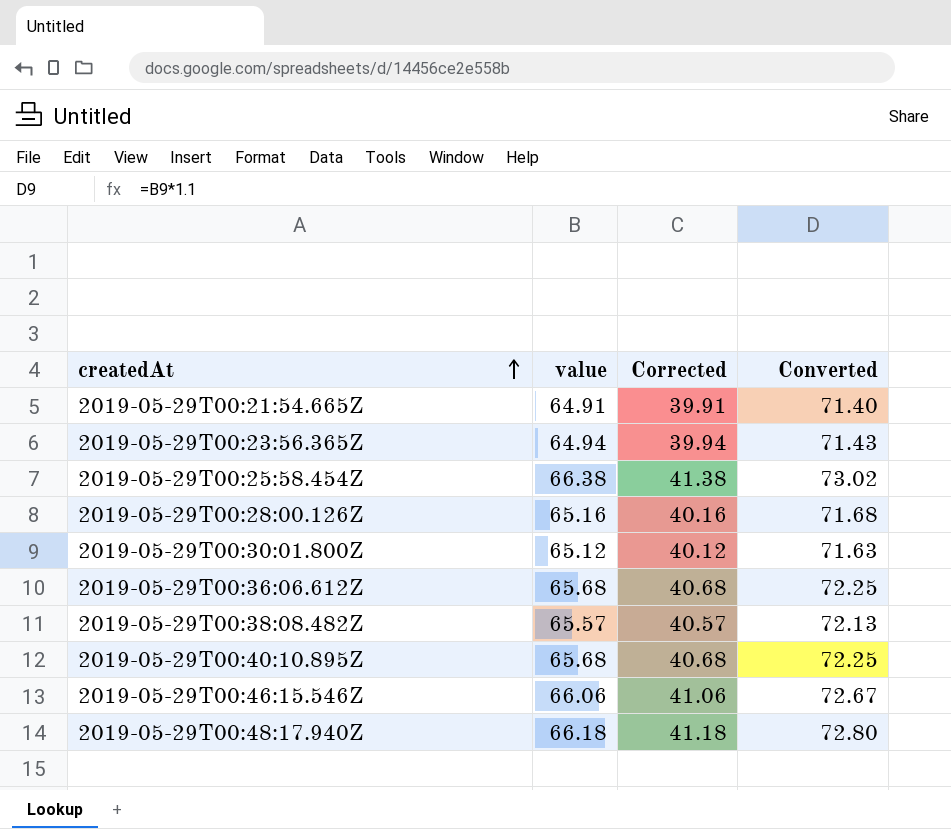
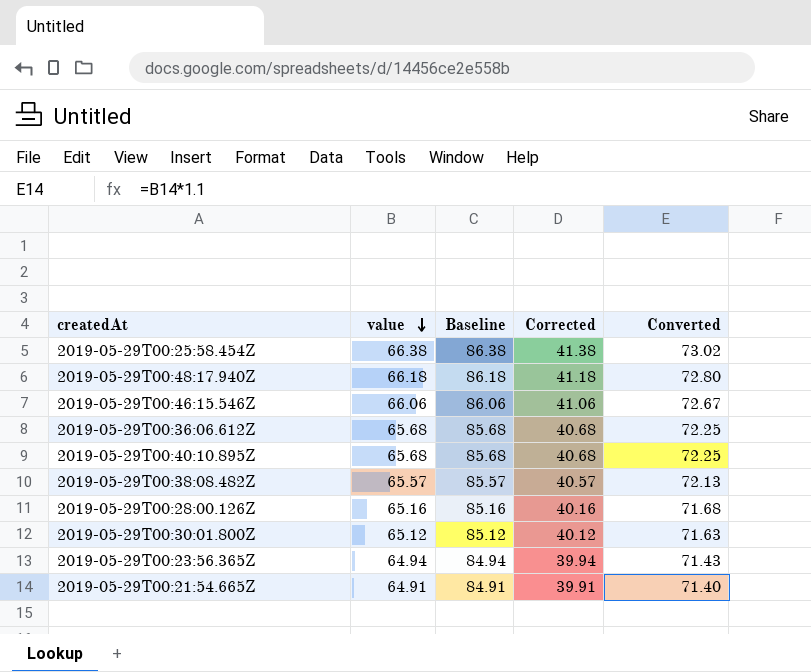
row order: createdAt ascending -> value descending
column Baseline | formula: none -> [value] + 20

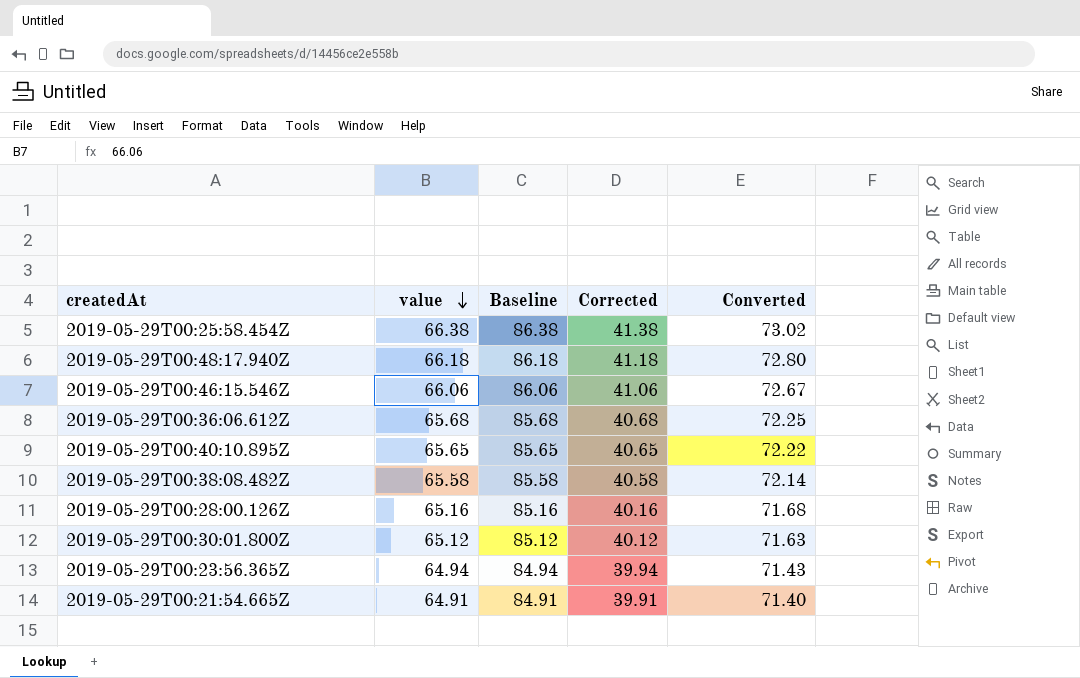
2019-05-29T00:40:10.895Z | value: 65.68 -> 65.65
2019-05-29T00:40:10.895Z | Baseline: 85.68 -> 85.65
2019-05-29T00:40:10.895Z | Corrected: 40.68 -> 40.65
2019-05-29T00:40:10.895Z | Converted: 72.25 -> 72.22
2019-05-29T00:38:08.482Z | value: 65.57 -> 65.58
2019-05-29T00:38:08.482Z | Baseline: 85.57 -> 85.58
2019-05-29T00:38:08.482Z | Corrected: 40.57 -> 40.58
2019-05-29T00:38:08.482Z | Converted: 72.13 -> 72.14

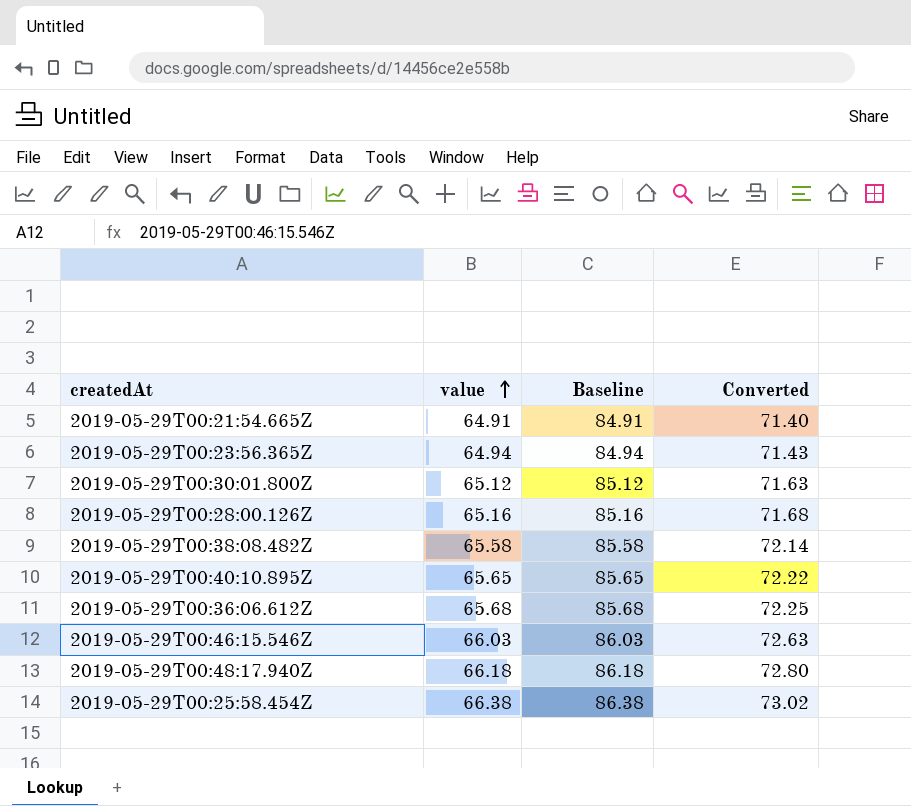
row order: value descending -> value ascending
column Corrected | formula: [value] - 25 -> none
2019-05-29T00:46:15.546Z | value: 66.06 -> 66.03
2019-05-29T00:46:15.546Z | Baseline: 86.06 -> 86.03
2019-05-29T00:46:15.546Z | Converted: 72.67 -> 72.63

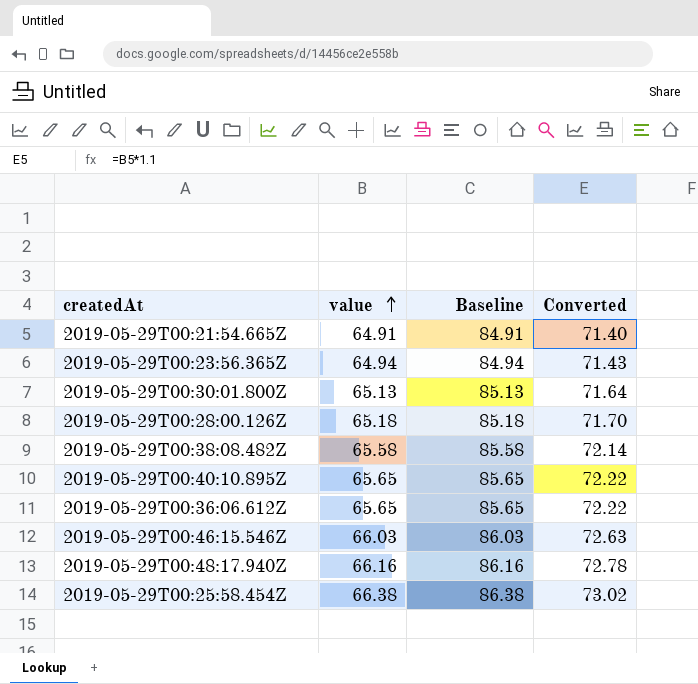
2019-05-29T00:30:01.800Z | value: 65.12 -> 65.13
2019-05-29T00:30:01.800Z | Baseline: 85.12 -> 85.13
2019-05-29T00:30:01.800Z | Converted: 71.63 -> 71.64
2019-05-29T00:28:00.126Z | value: 65.16 -> 65.18
2019-05-29T00:28:00.126Z | Baseline: 85.16 -> 85.18
2019-05-29T00:28:00.126Z | Converted: 71.68 -> 71.70
2019-05-29T00:36:06.612Z | value: 65.68 -> 65.65
2019-05-29T00:36:06.612Z | Baseline: 85.68 -> 85.65
2019-05-29T00:36:06.612Z | Converted: 72.25 -> 72.22
2019-05-29T00:48:17.940Z | value: 66.18 -> 66.16
2019-05-29T00:48:17.940Z | Baseline: 86.18 -> 86.16
2019-05-29T00:48:17.940Z | Converted: 72.80 -> 72.78

